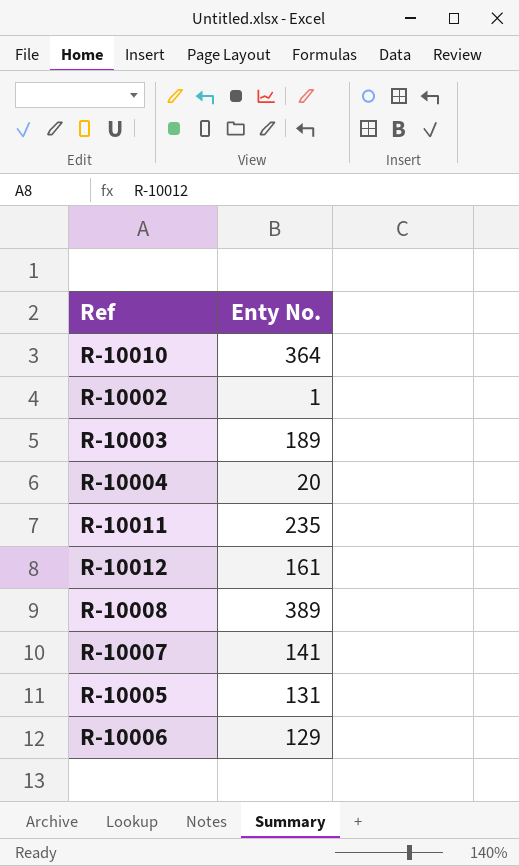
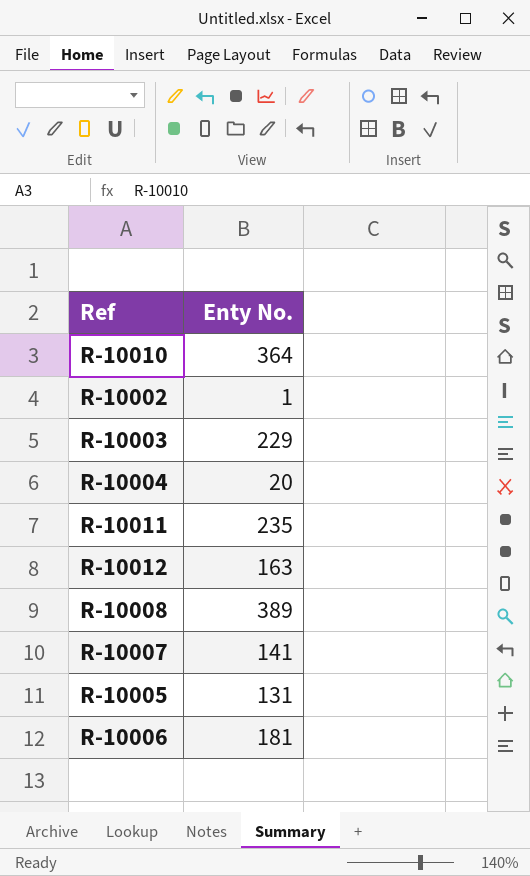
R-10003 | Enty No.: 189 -> 229
R-10012 | Enty No.: 161 -> 163
R-10006 | Enty No.: 129 -> 181

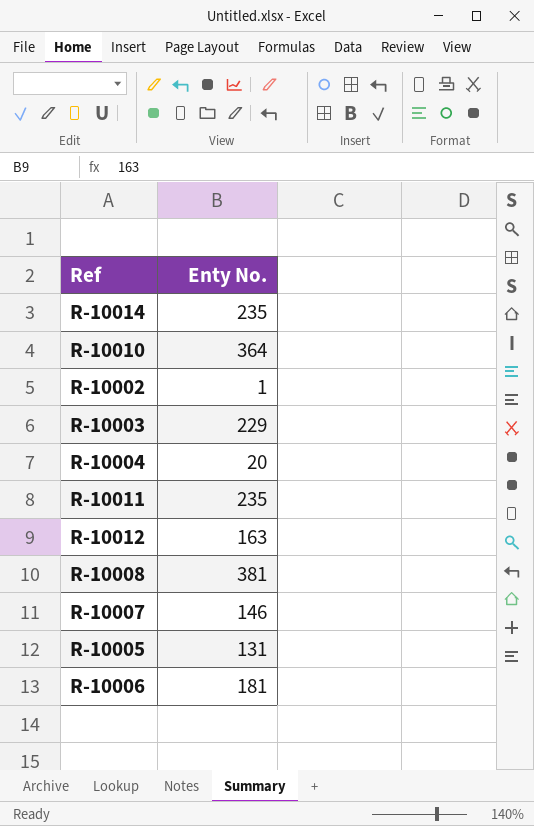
row R-10014: none -> 235
R-10008 | Enty No.: 389 -> 381
R-10007 | Enty No.: 141 -> 146

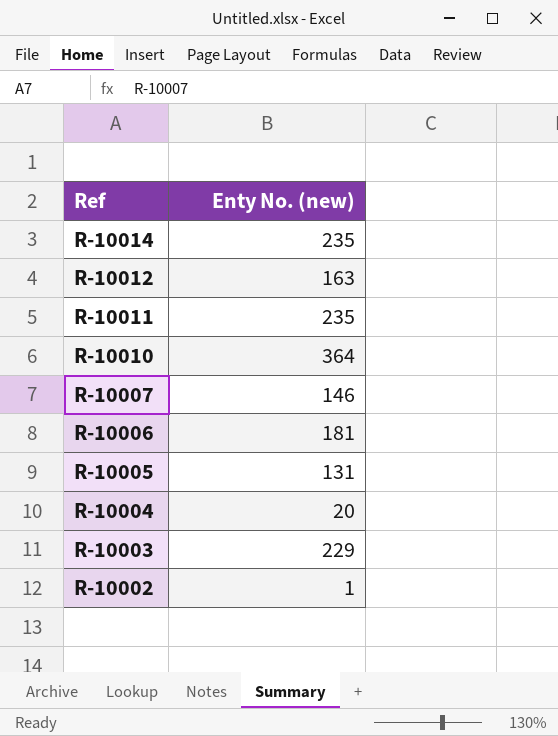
row order: none -> Ref descending
column name: Enty No. -> Enty No. (new)
row R-10008: 381 -> none

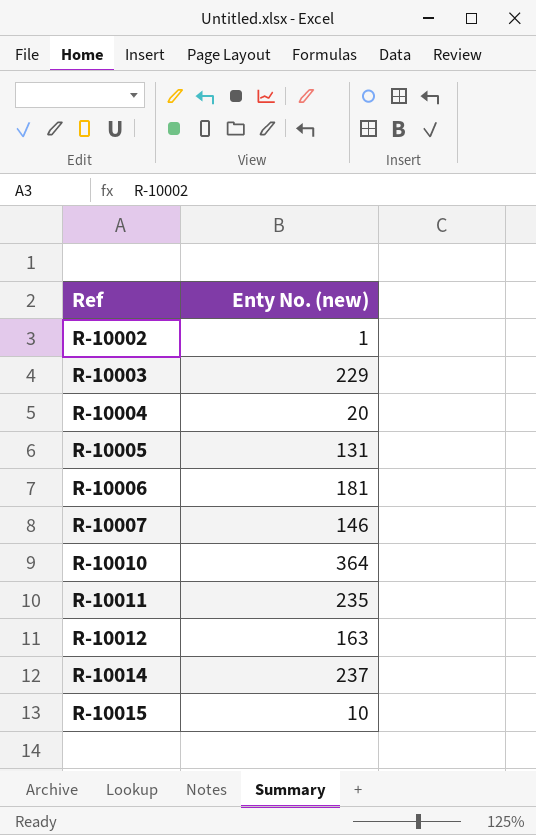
row order: Ref descending -> Ref ascending
R-10014 | Enty No. (new): 235 -> 237
row R-10015: none -> 10

